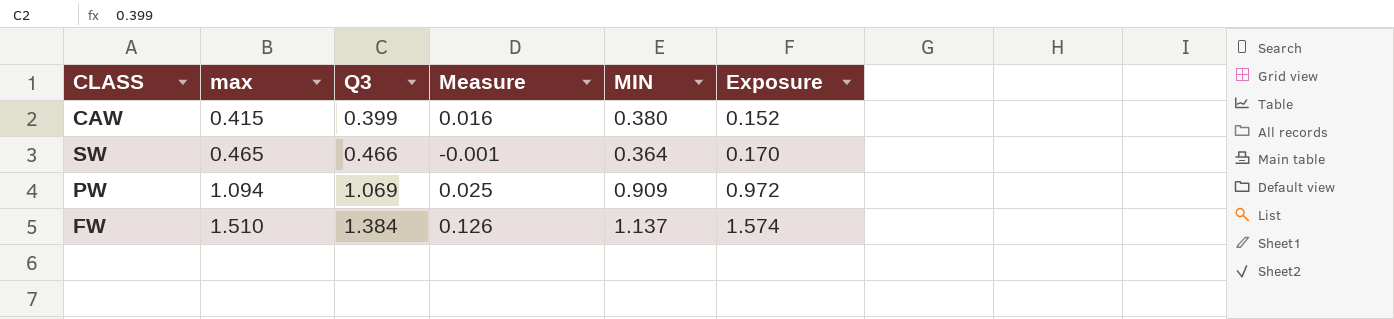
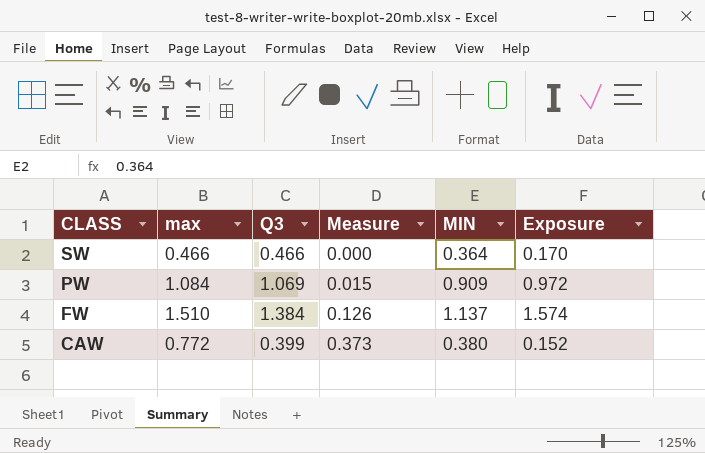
row order: max ascending -> CLASS descending
SW | max: 0.465 -> 0.466
SW | Measure: -0.001 -> 0.000
PW | max: 1.094 -> 1.084
PW | Measure: 0.025 -> 0.015
CAW | max: 0.415 -> 0.772
CAW | Measure: 0.016 -> 0.373

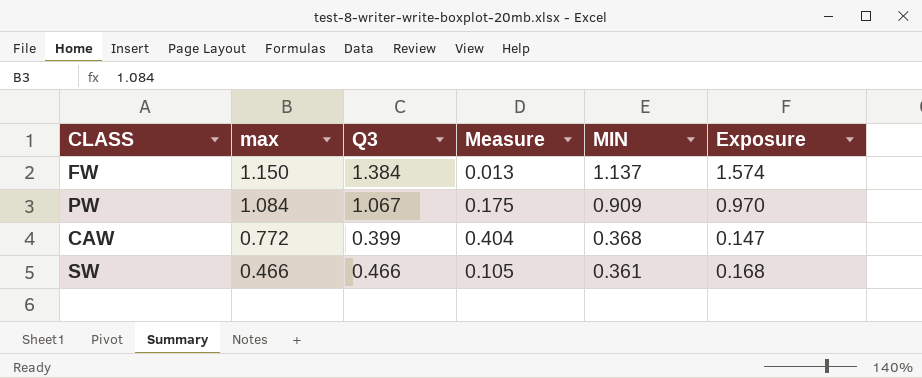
row order: CLASS descending -> max descending
column Measure | formula: [max] - [Q3] -> [max] - [MIN]
FW | max: 1.510 -> 1.150
PW | Q3: 1.069 -> 1.067
PW | Exposure: 0.972 -> 0.970
CAW | MIN: 0.380 -> 0.368
CAW | Exposure: 0.152 -> 0.147
SW | MIN: 0.364 -> 0.361
SW | Exposure: 0.170 -> 0.168

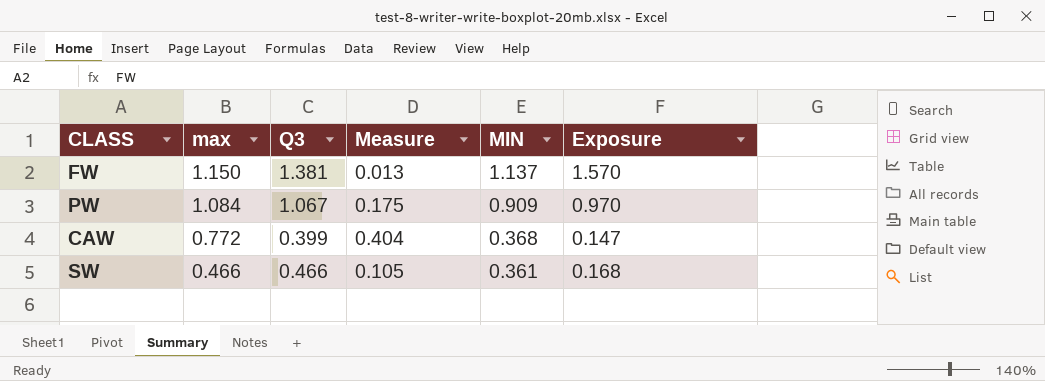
FW | Q3: 1.384 -> 1.381
FW | Exposure: 1.574 -> 1.570

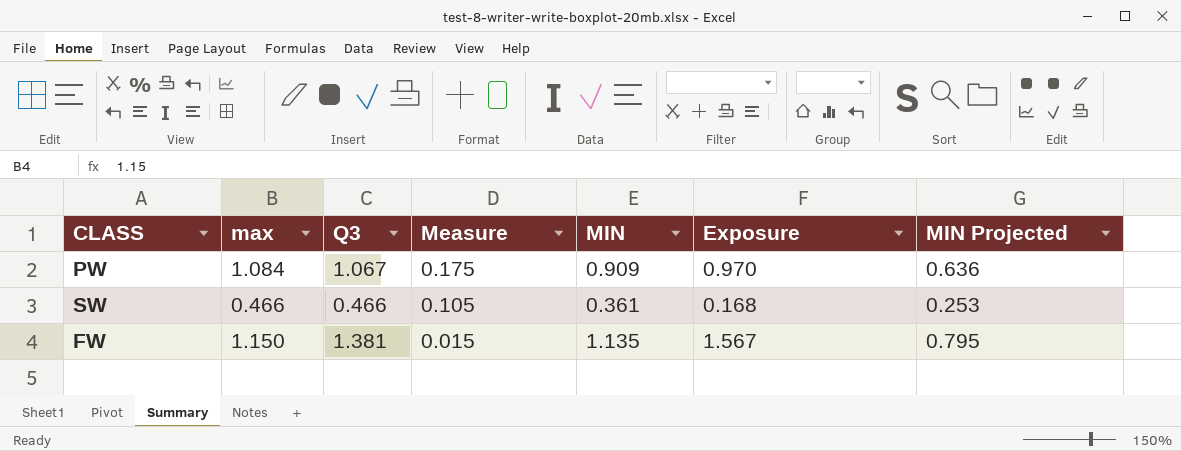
row order: max descending -> Measure descending
column MIN Projected | formula: none -> [MIN] * 0.7
row CAW: 0.772 | 0.399 | 0.404 | 0.368 | 0.147 -> none
FW | Measure: 0.013 -> 0.015
FW | MIN: 1.137 -> 1.135
FW | Exposure: 1.570 -> 1.567

